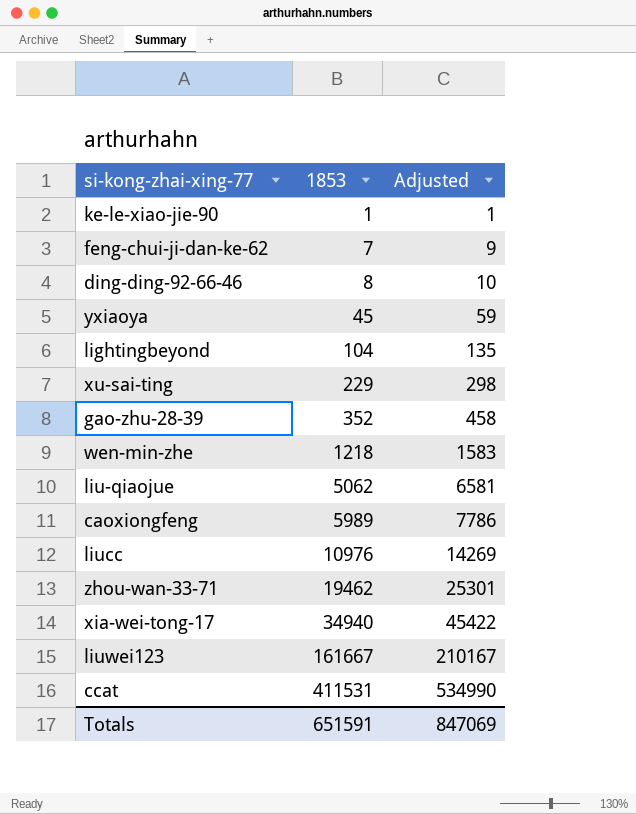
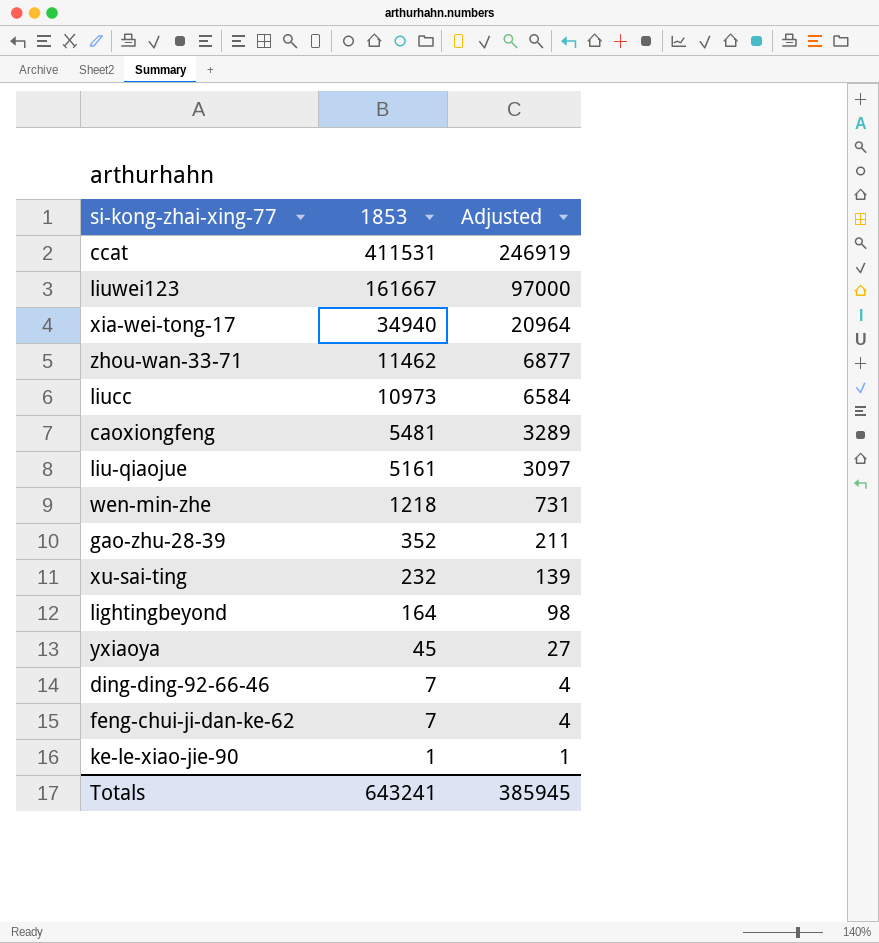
row order: 1853 ascending -> 1853 descending
column Adjusted | formula: [1853] * 1.3 -> [1853] * 0.6
zhou-wan-33-71 | 1853: 19462 -> 11462
liucc | 1853: 10976 -> 10973
caoxiongfeng | 1853: 5989 -> 5481
liu-qiaojue | 1853: 5062 -> 5161
xu-sai-ting | 1853: 229 -> 232
lightingbeyond | 1853: 104 -> 164
ding-ding-92-66-46 | 1853: 8 -> 7
Totals | 1853: 651591 -> 643241
Totals | Adjusted: 847069 -> 385945

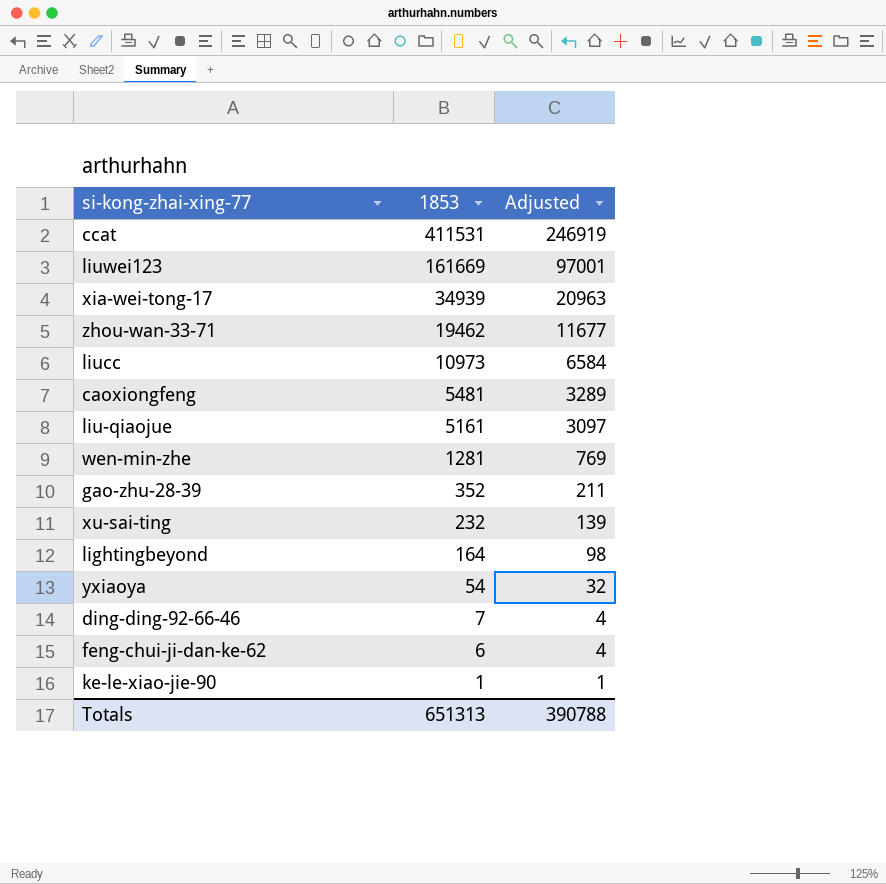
liuwei123 | 1853: 161667 -> 161669
liuwei123 | Adjusted: 97000 -> 97001
xia-wei-tong-17 | 1853: 34940 -> 34939
xia-wei-tong-17 | Adjusted: 20964 -> 20963
zhou-wan-33-71 | 1853: 11462 -> 19462
zhou-wan-33-71 | Adjusted: 6877 -> 11677
wen-min-zhe | 1853: 1218 -> 1281
wen-min-zhe | Adjusted: 731 -> 769
yxiaoya | 1853: 45 -> 54
yxiaoya | Adjusted: 27 -> 32
feng-chui-ji-dan-ke-62 | 1853: 7 -> 6
Totals | 1853: 643241 -> 651313
Totals | Adjusted: 385945 -> 390788

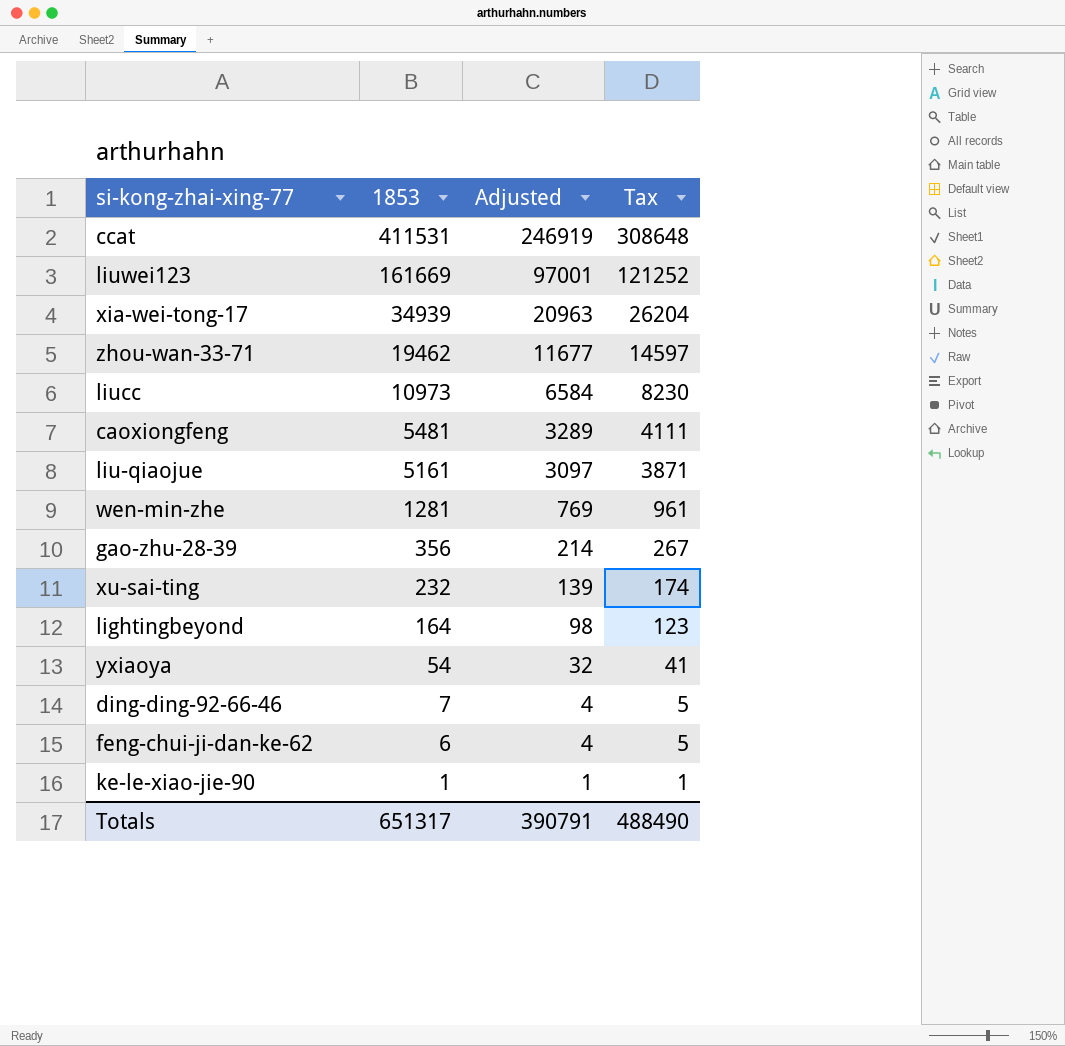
column Tax | formula: none -> [1853] * 0.75
gao-zhu-28-39 | 1853: 352 -> 356
gao-zhu-28-39 | Adjusted: 211 -> 214
Totals | 1853: 651313 -> 651317
Totals | Adjusted: 390788 -> 390791

